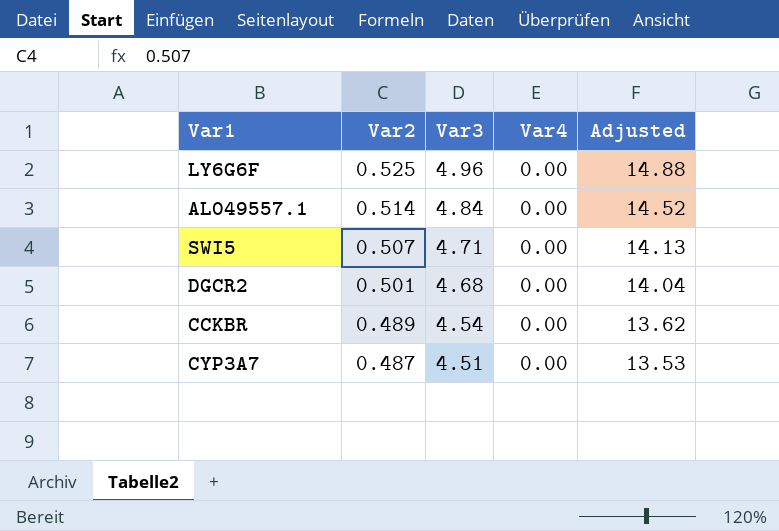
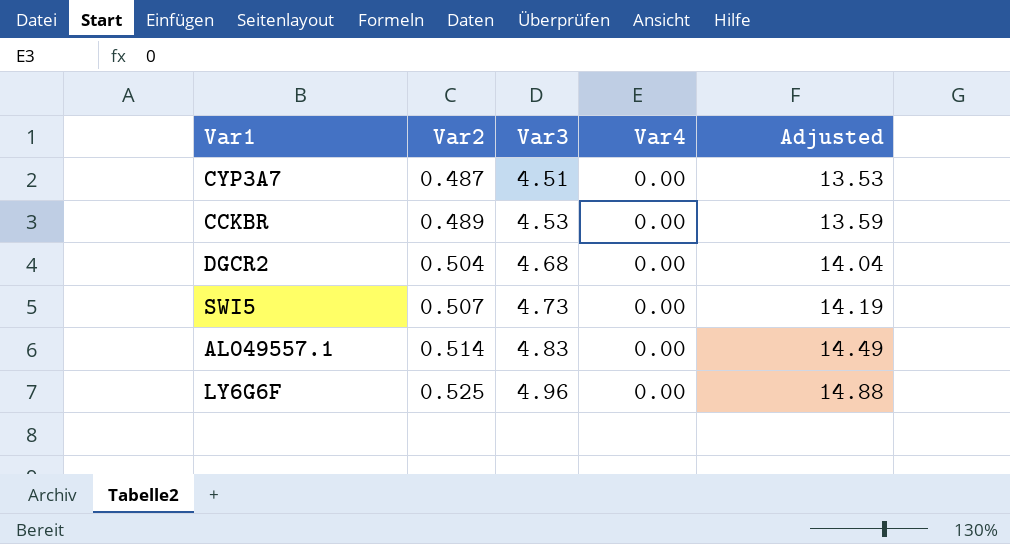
row order: Var2 descending -> Var2 ascending
CCKBR | Var3: 4.54 -> 4.53
CCKBR | Adjusted: 13.62 -> 13.59
DGCR2 | Var2: 0.501 -> 0.504
SWI5 | Var3: 4.71 -> 4.73
SWI5 | Adjusted: 14.13 -> 14.19
AL049557.1 | Var3: 4.84 -> 4.83
AL049557.1 | Adjusted: 14.52 -> 14.49

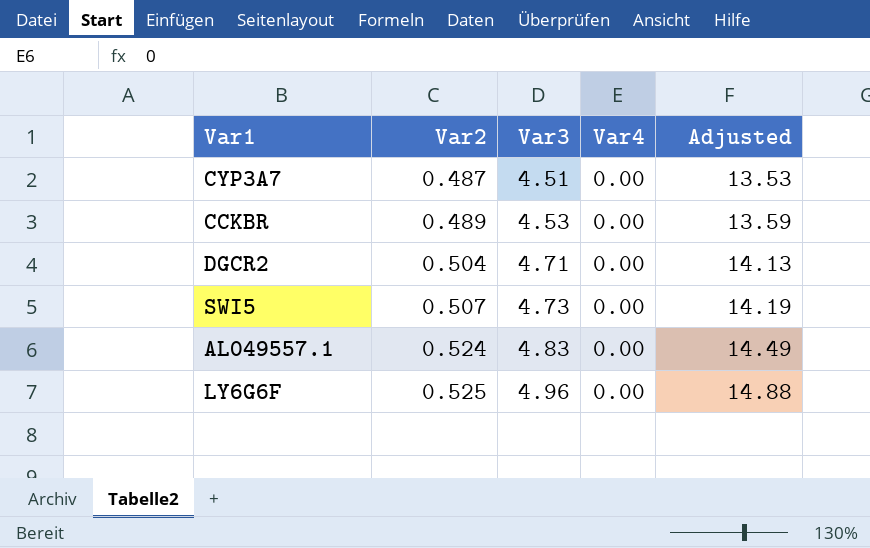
DGCR2 | Var3: 4.68 -> 4.71
DGCR2 | Adjusted: 14.04 -> 14.13
AL049557.1 | Var2: 0.514 -> 0.524

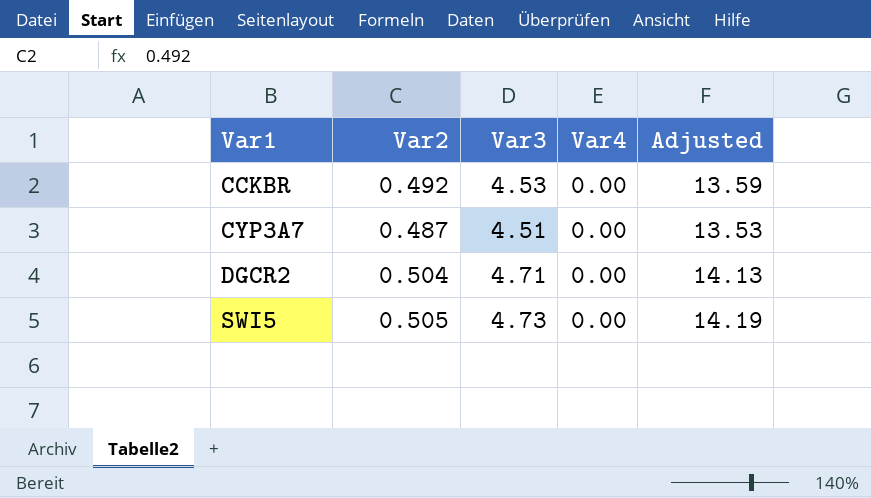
row order: Var2 ascending -> Var1 ascending
row AL049557.1: 0.524 | 4.83 | 0.00 | 14.49 -> none
row LY6G6F: 0.525 | 4.96 | 0.00 | 14.88 -> none
CCKBR | Var2: 0.489 -> 0.492
SWI5 | Var2: 0.507 -> 0.505

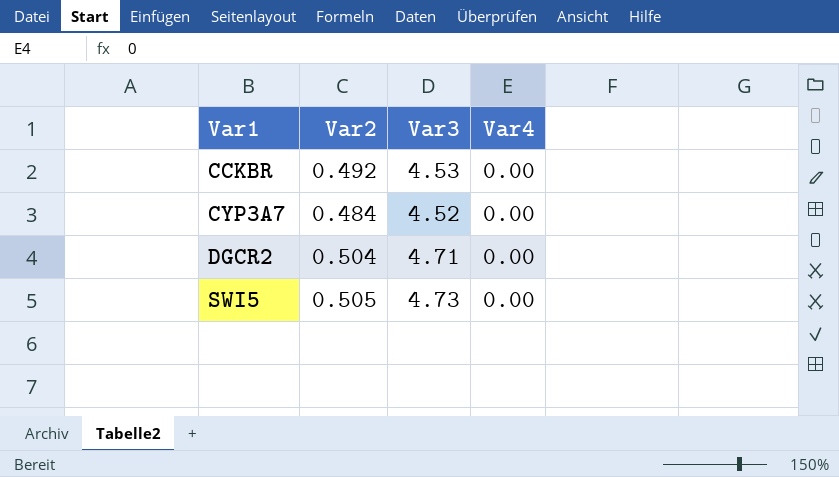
column Adjusted | formula: [Var3] * 3 -> none
CYP3A7 | Var2: 0.487 -> 0.484
CYP3A7 | Var3: 4.51 -> 4.52

